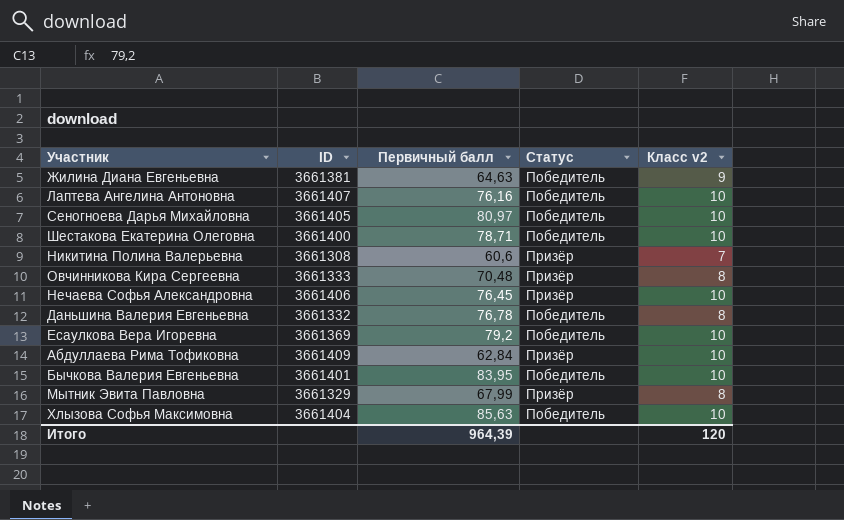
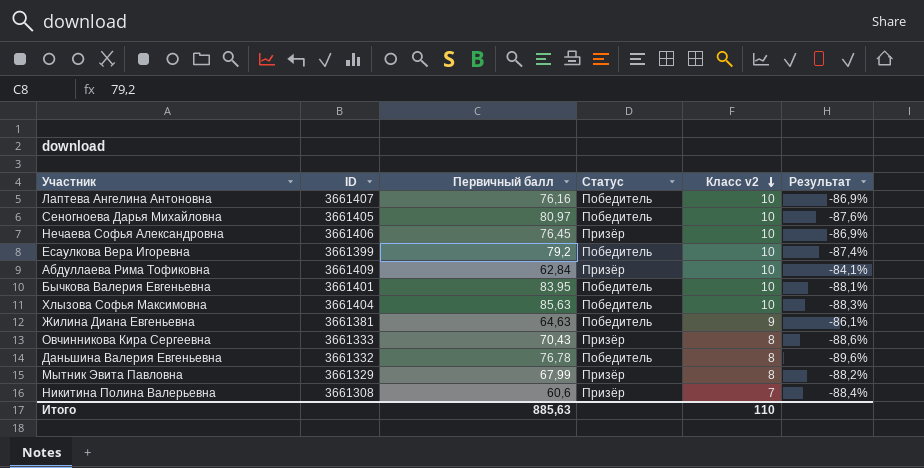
row order: none -> Класс v2 descending
column Результат | formula: none -> ([Класс v2] - [Первичный балл]) / [Первичный балл]
row Шестакова Екатерина Олеговна: 3661400 | 78,71 | Победитель | 10 -> none
Есаулкова Вера Игоревна | ID: 3661369 -> 3661399
Овчинникова Кира Сергеевна | Первичный балл: 70,48 -> 70,43
Итого | Первичный балл: 964,39 -> 885,63
Итого | Класс v2: 120 -> 110

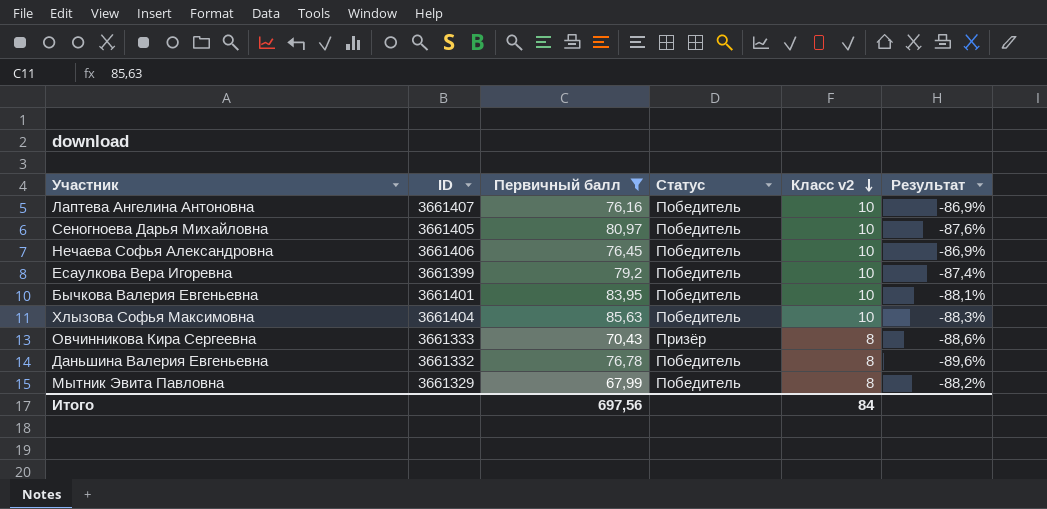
filter: none -> Первичный балл >= 67,99
Нечаева Софья Александровна | Статус: Призёр -> Победитель
Мытник Эвита Павловна | Статус: Призёр -> Победитель
Итого | Первичный балл: 885,63 -> 697,56
Итого | Класс v2: 110 -> 84

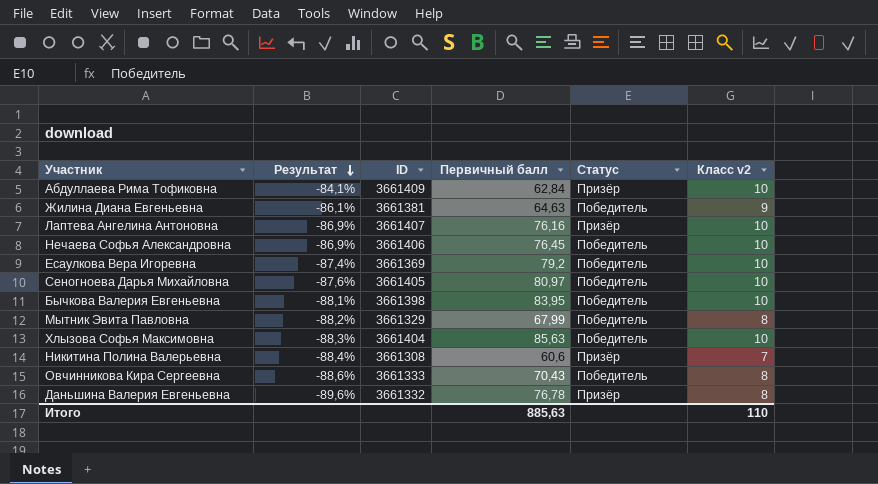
filter: Первичный балл >= 67,99 -> none
row order: Класс v2 descending -> Результат descending
column Результат | position: 6 -> 2
Лаптева Ангелина Антоновна | Статус: Победитель -> Призёр
Есаулкова Вера Игоревна | ID: 3661399 -> 3661369
Бычкова Валерия Евгеньевна | ID: 3661401 -> 3661398
Овчинникова Кира Сергеевна | Статус: Призёр -> Победитель
Даньшина Валерия Евгеньевна | Статус: Победитель -> Призёр
Итого | Первичный балл: 697,56 -> 885,63
Итого | Класс v2: 84 -> 110

